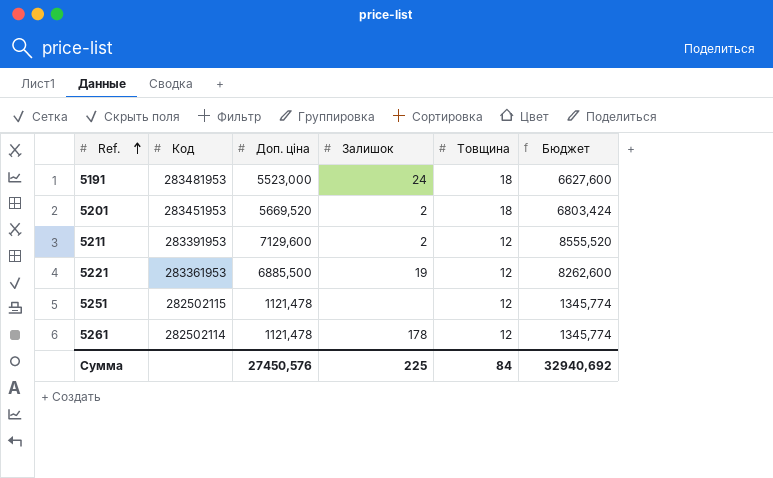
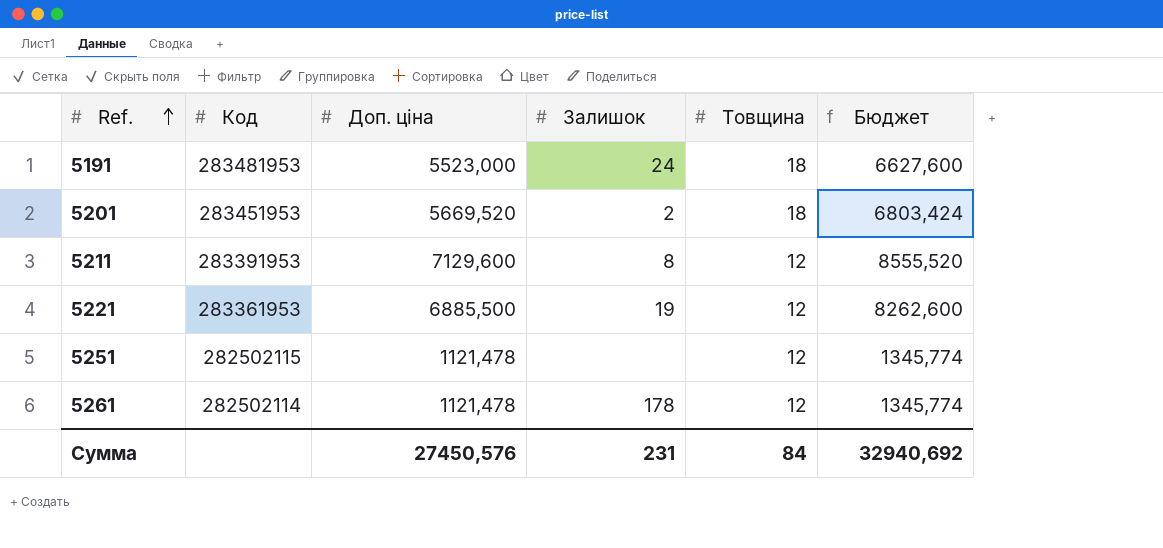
5211 | Залишок: 2 -> 8
Сумма | Залишок: 225 -> 231

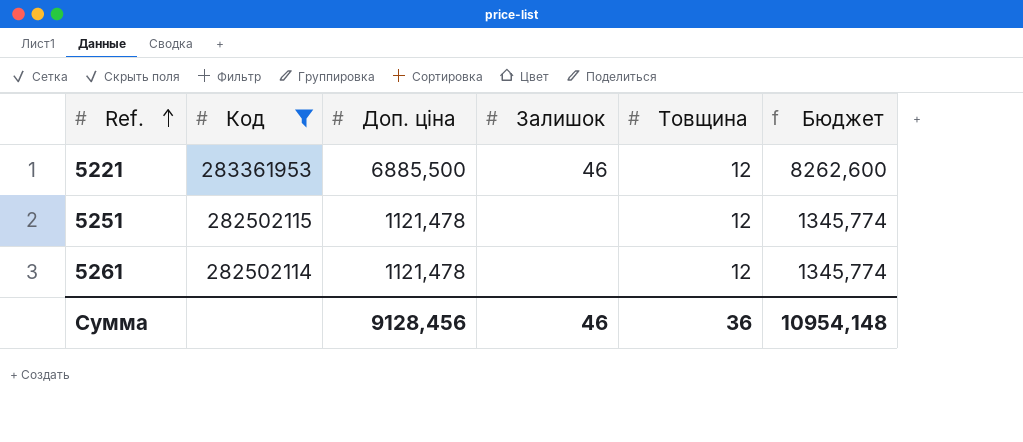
filter: none -> Код <= 283361953
5221 | Залишок: 19 -> 46
5261 | Залишок: 178 -> none
Сумма | Доп. ціна: 27450,576 -> 9128,456
Сумма | Залишок: 231 -> 46
Сумма | Товщина: 84 -> 36
Сумма | Бюджет: 32940,692 -> 10954,148

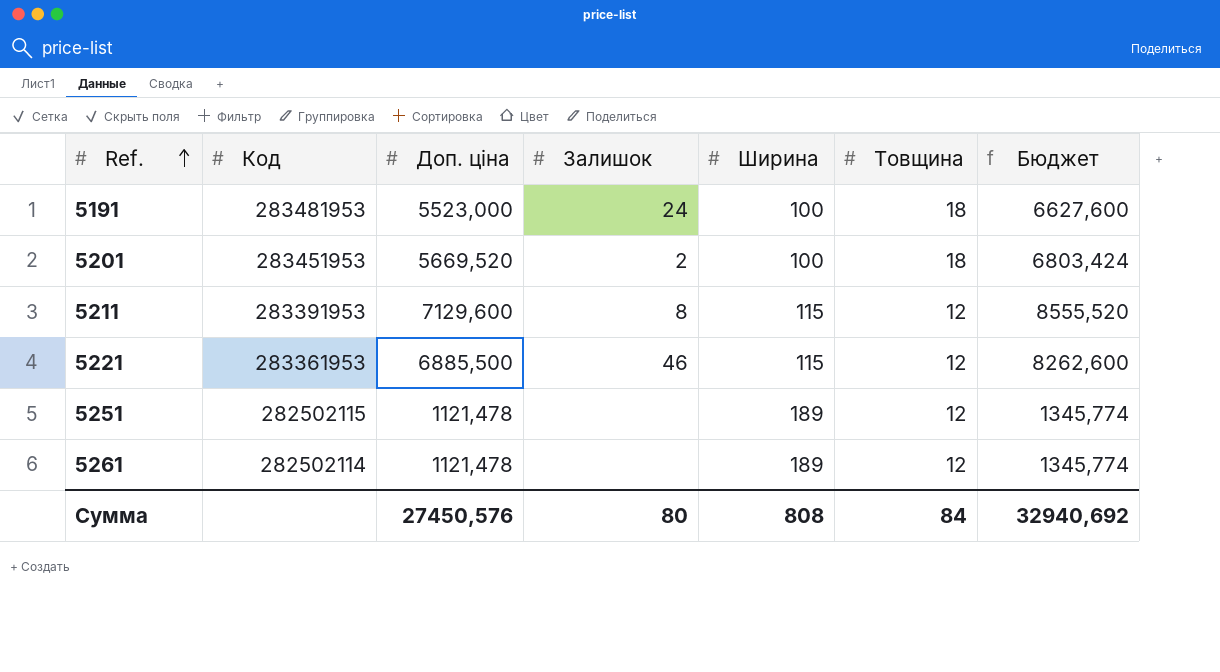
filter: Код <= 283361953 -> none
column Ширина | position: none -> 5
Сумма | Доп. ціна: 9128,456 -> 27450,576
Сумма | Залишок: 46 -> 80
Сумма | Товщина: 36 -> 84
Сумма | Бюджет: 10954,148 -> 32940,692

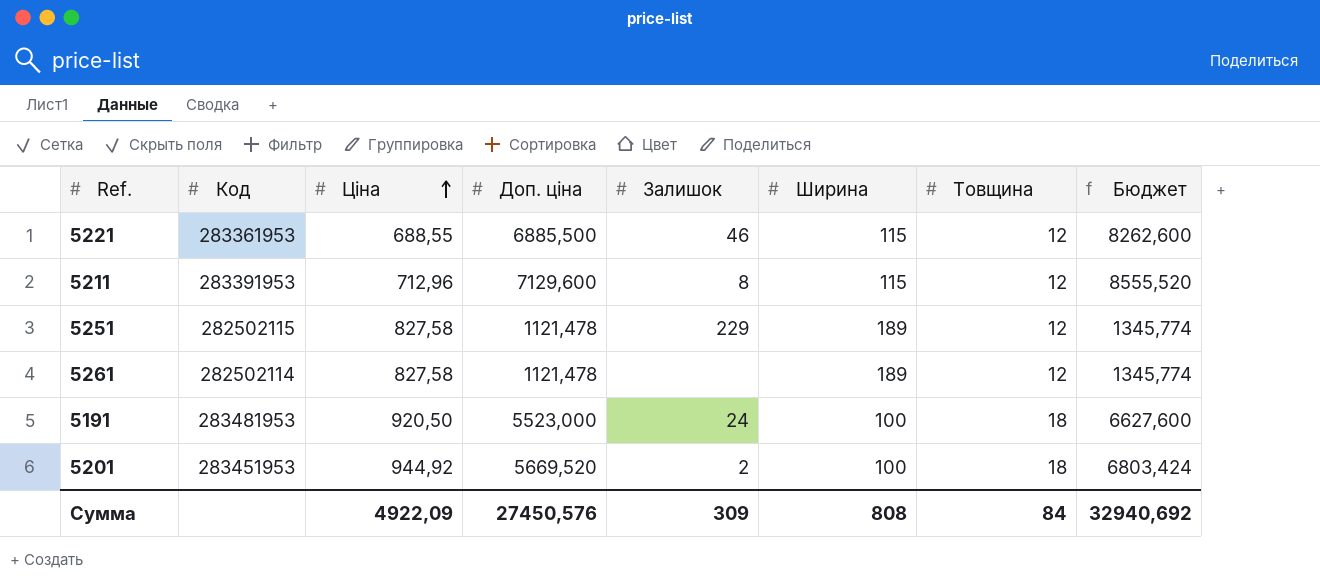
row order: Ref. ascending -> Ціна ascending
column Ціна | position: none -> 3
5251 | Залишок: none -> 229
Сумма | Залишок: 80 -> 309

